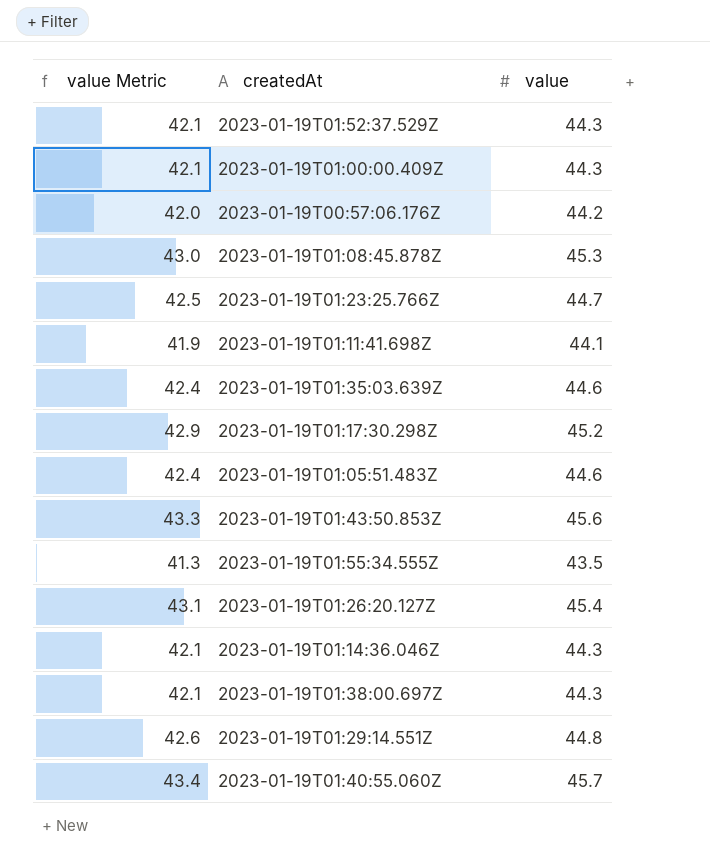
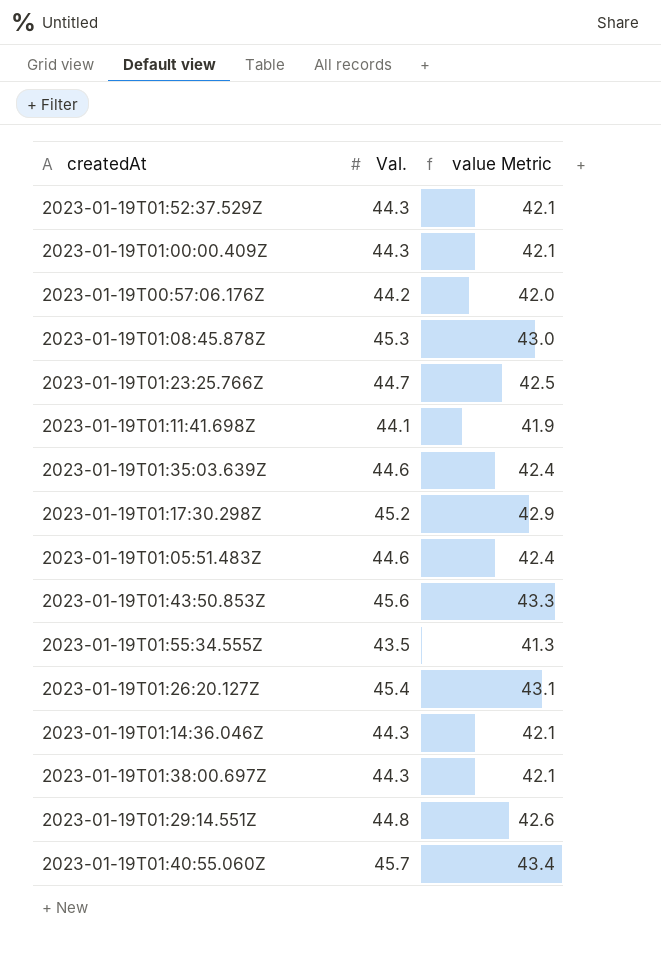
column name: value -> Val.
column value Metric | position: 1 -> 3

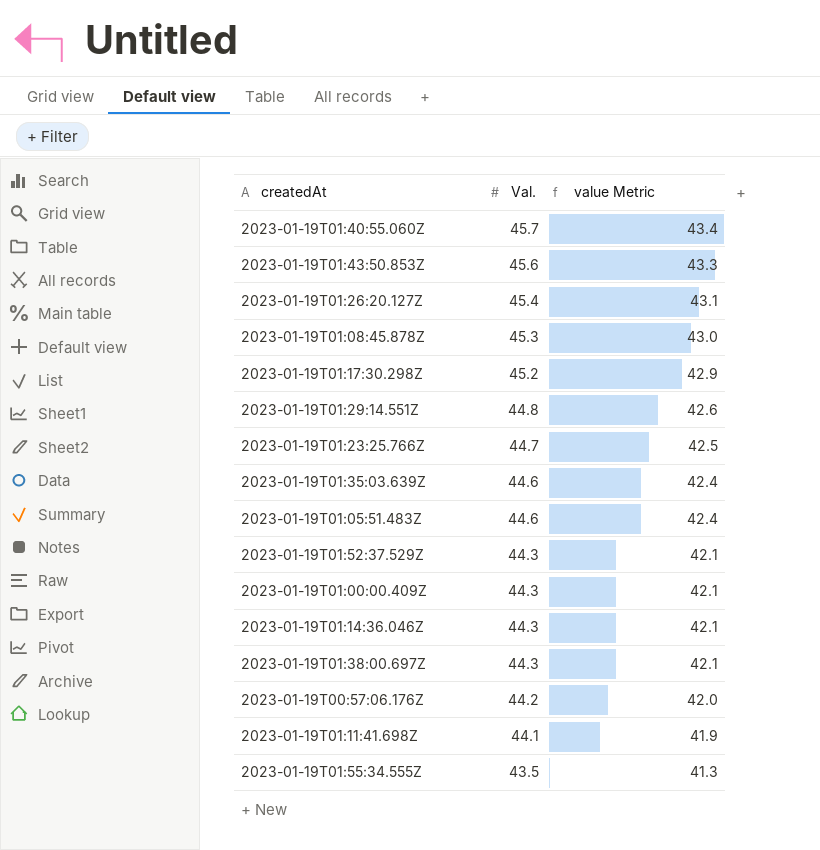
row order: none -> Val. descending

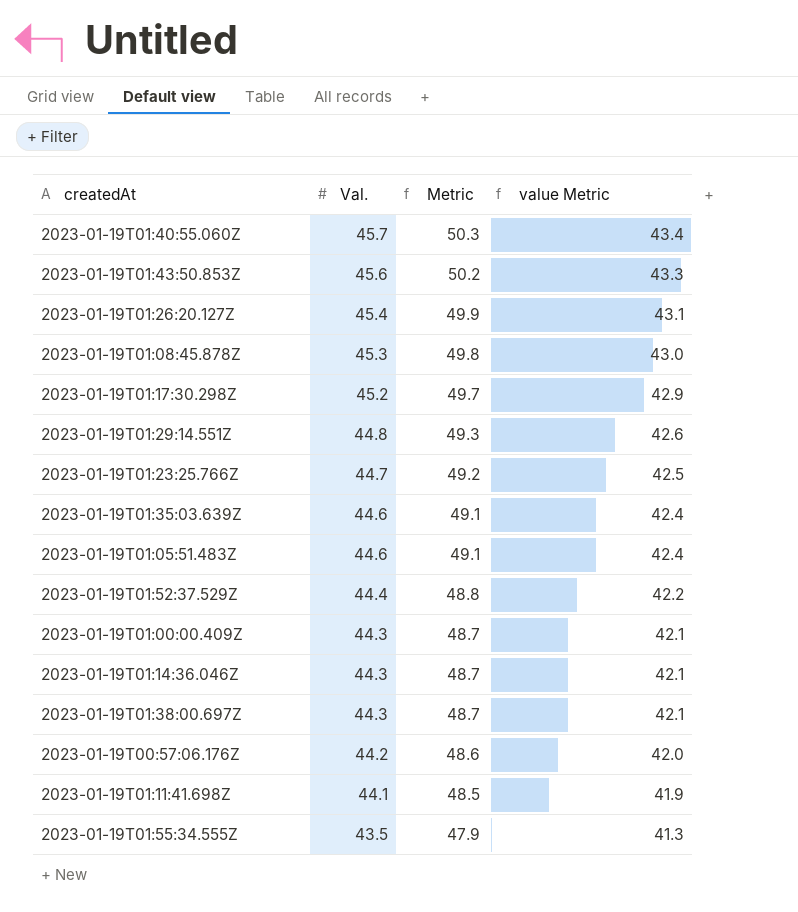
column Metric | formula: none -> [Val.] * 1.1
2023-01-19T01:52:37.529Z | Val.: 44.3 -> 44.4
2023-01-19T01:52:37.529Z | value Metric: 42.1 -> 42.2

